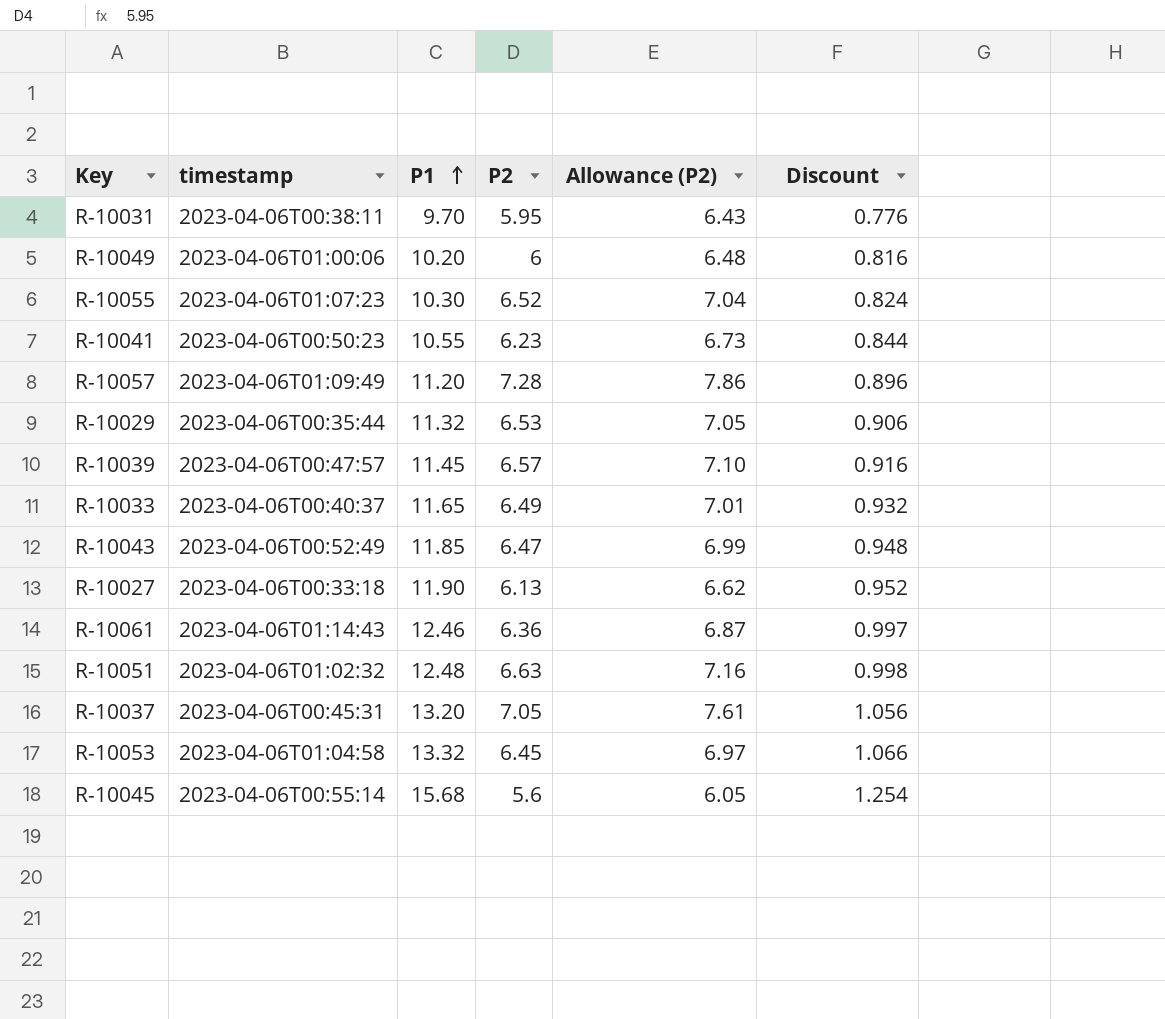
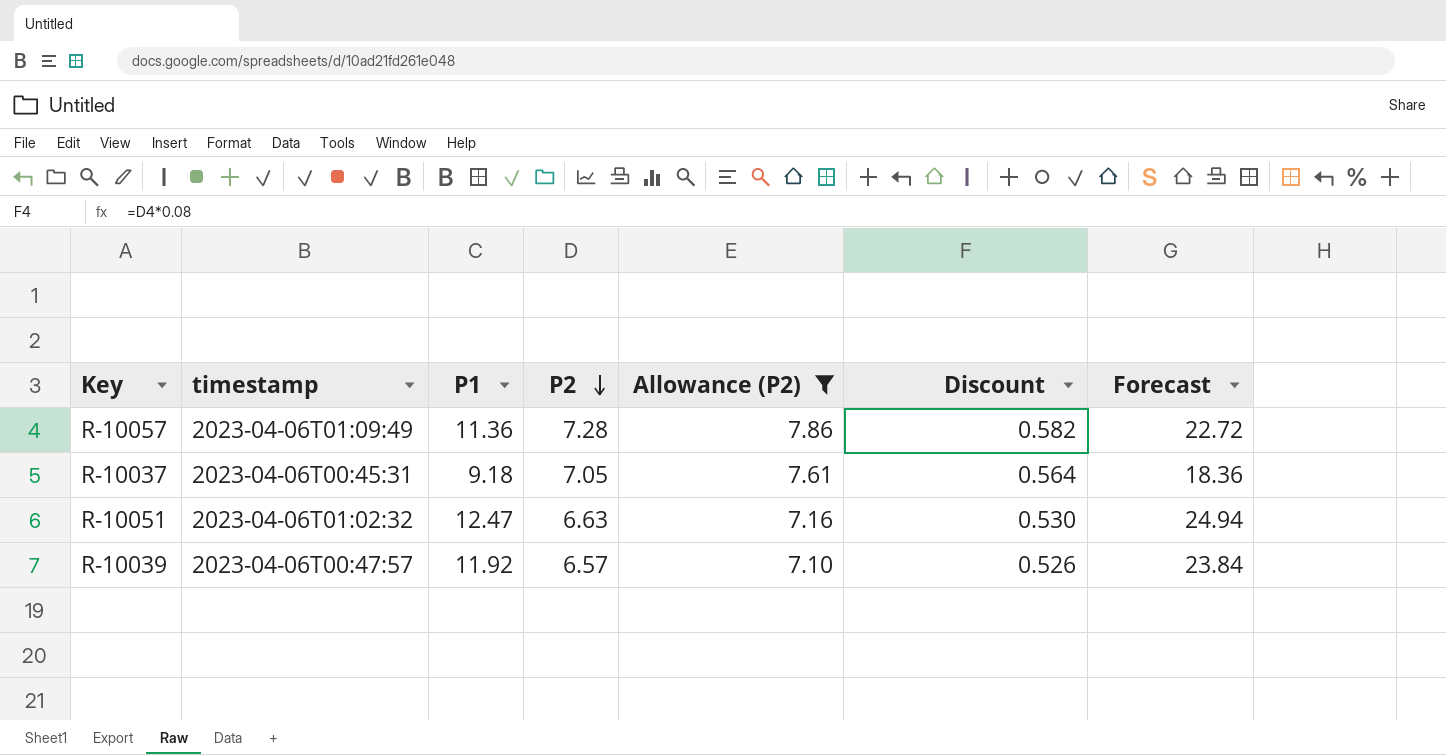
filter: none -> Allowance (P2) >= 7.10
row order: P1 ascending -> P2 descending
column Discount | formula: [P1] * 0.08 -> [P2] * 0.08
column Forecast | formula: none -> [P1] * 2
R-10057 | P1: 11.20 -> 11.36
R-10037 | P1: 13.20 -> 9.18
R-10051 | P1: 12.48 -> 12.47
R-10039 | P1: 11.45 -> 11.92

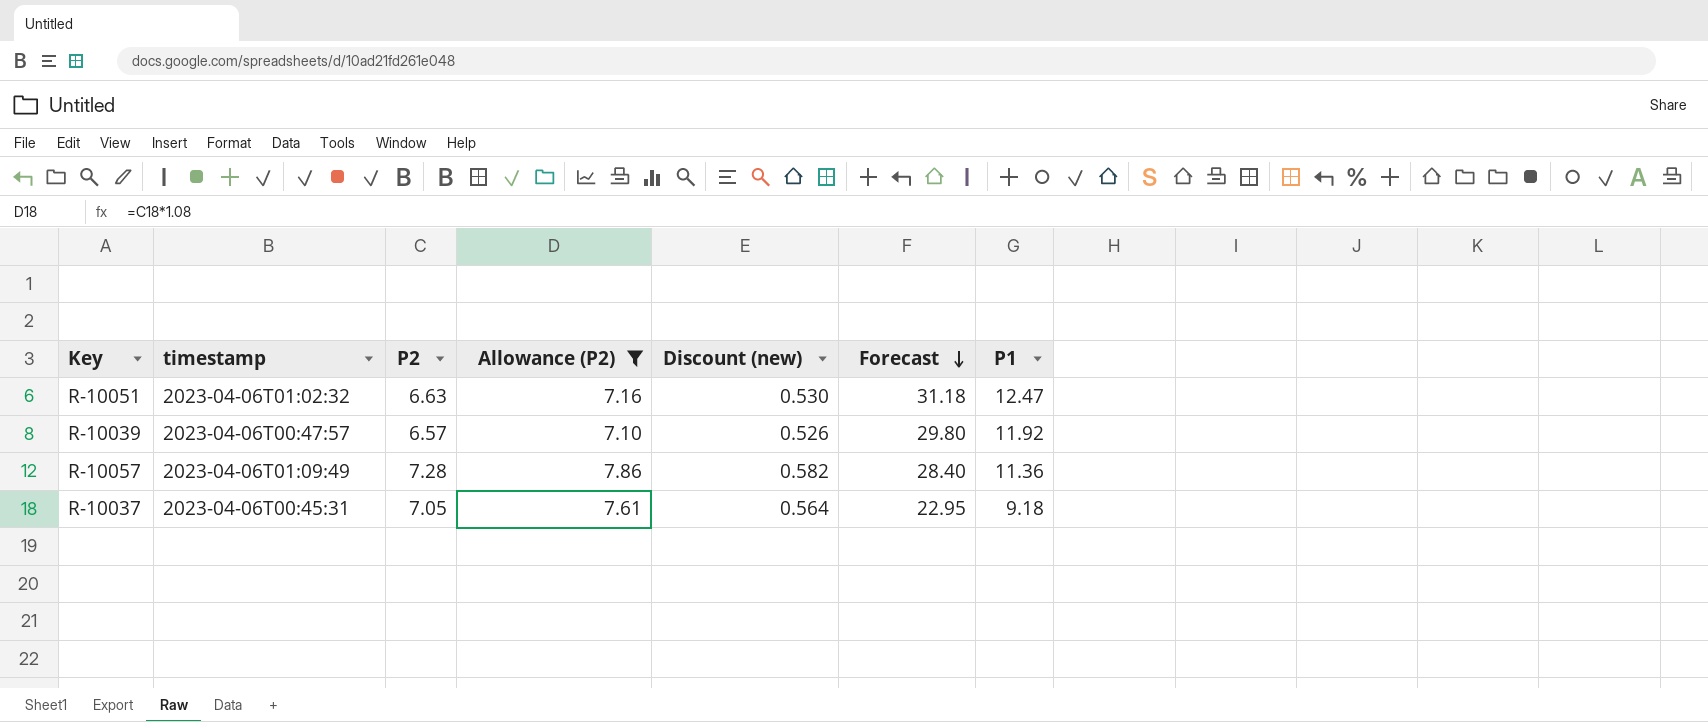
row order: P2 descending -> Forecast descending
column name: Discount -> Discount (new)
column Forecast | formula: [P1] * 2 -> [P1] * 2.5
column P1 | position: 3 -> 7

